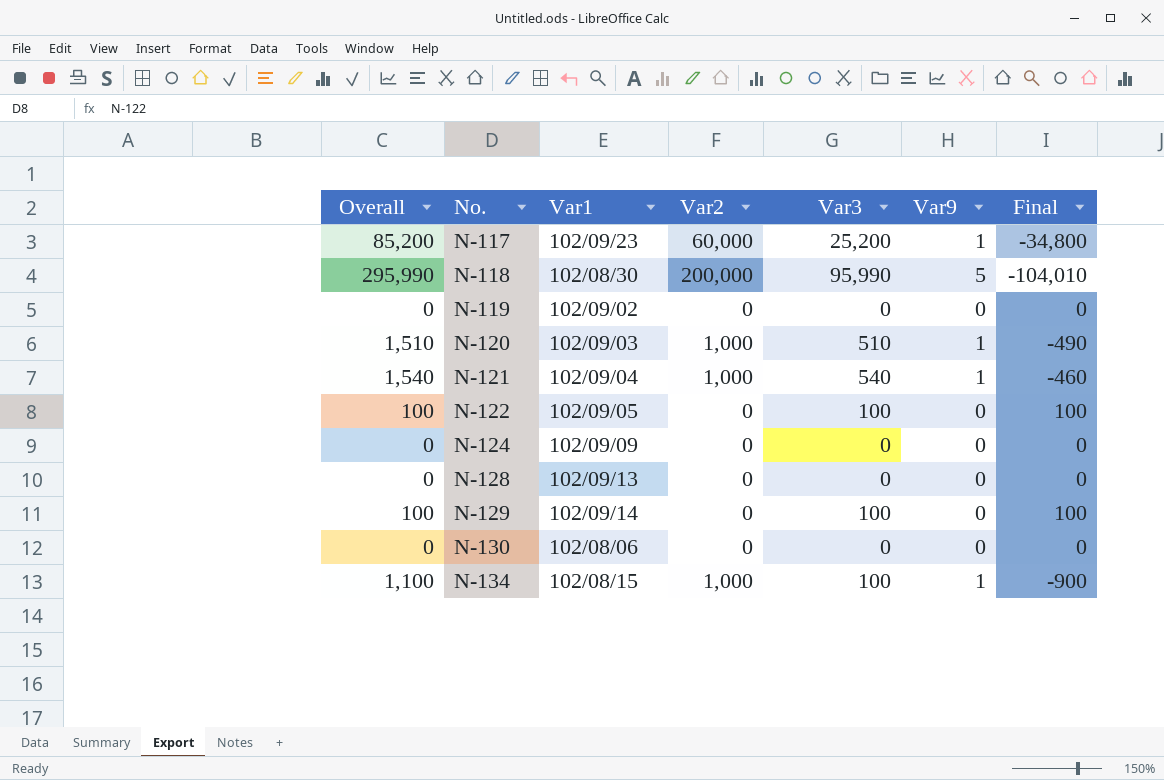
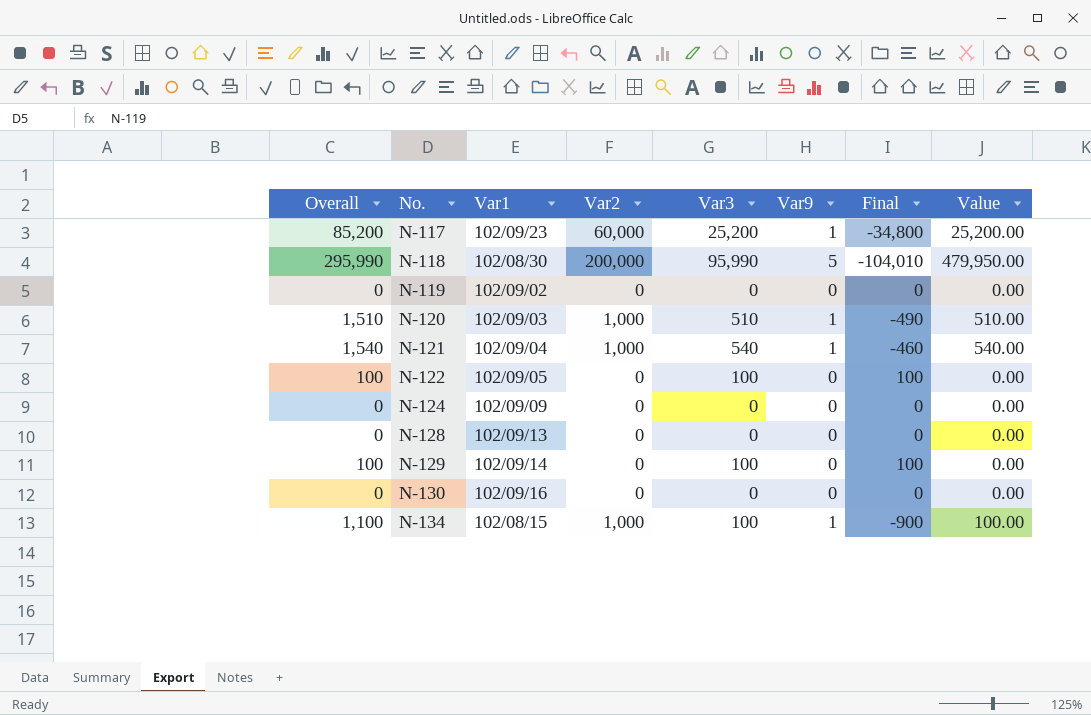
column Value | formula: none -> [Var3] * [Var9]
N-130 | Var1: 102/08/06 -> 102/09/16

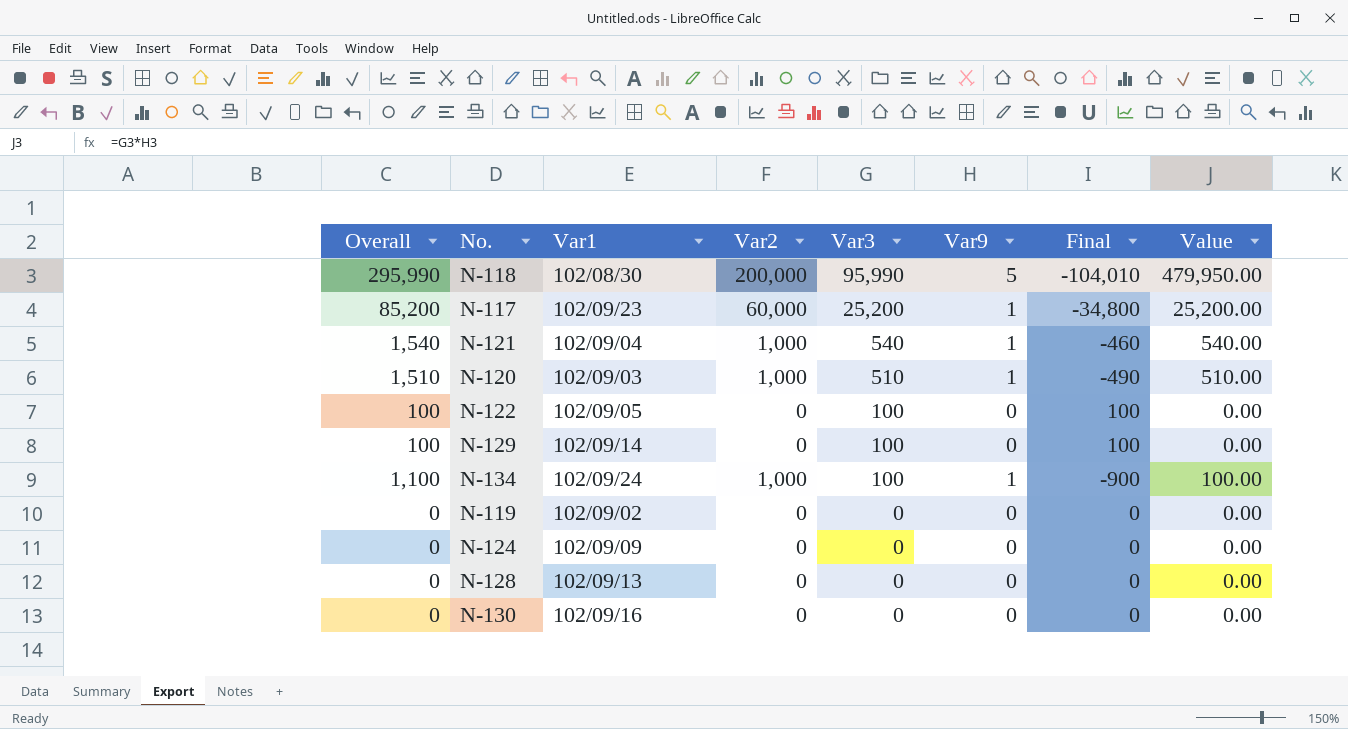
row order: No. ascending -> Var3 descending
N-134 | Var1: 102/08/15 -> 102/09/24

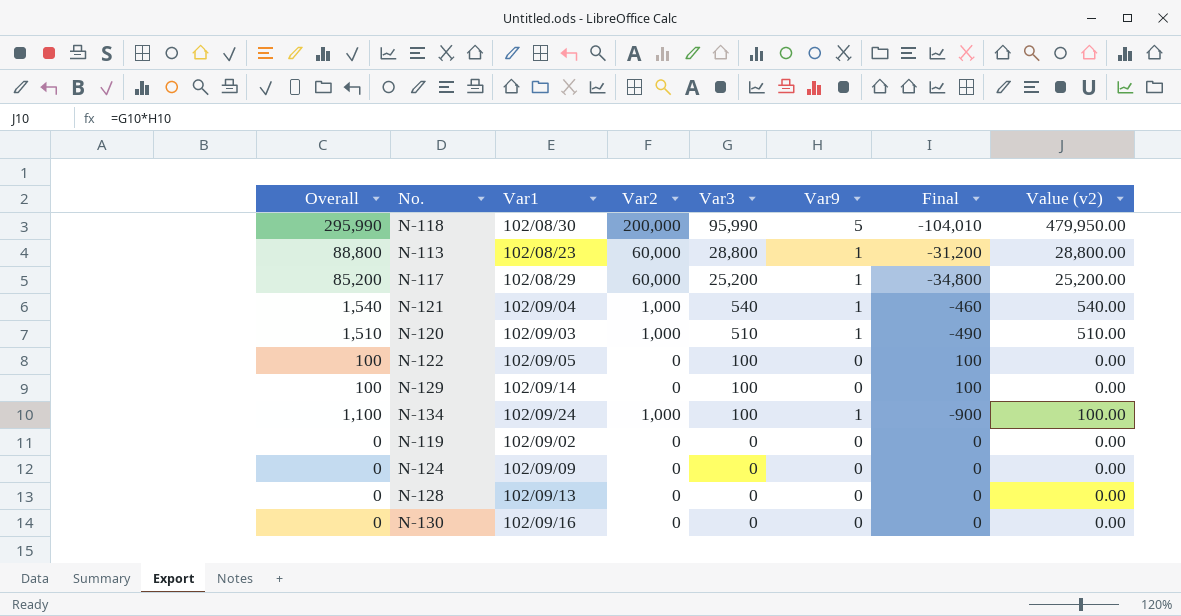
column name: Value -> Value (v2)
row N-113: none -> 88,800 | 102/08/23 | 60,000 | 28,800 | 1 | -31,200 | 28,800.00
N-117 | Var1: 102/09/23 -> 102/08/29

